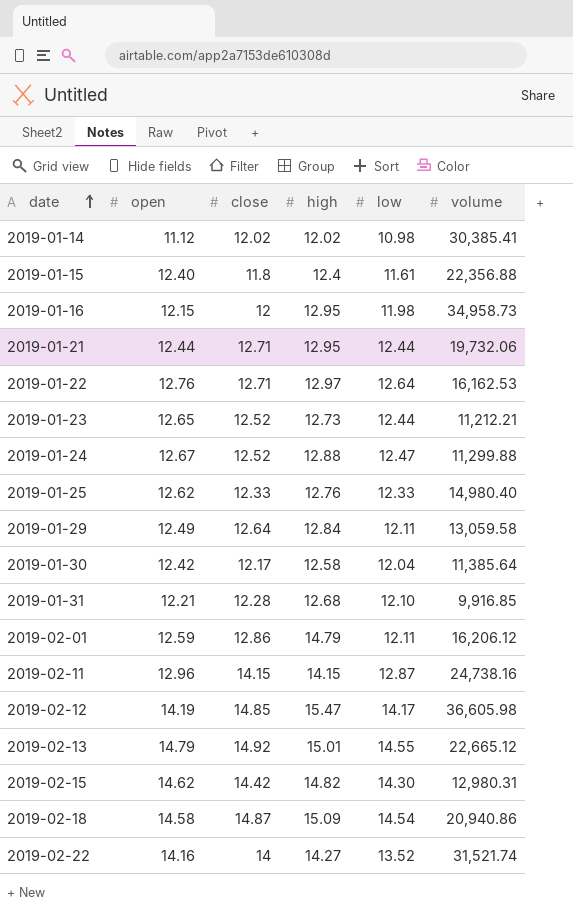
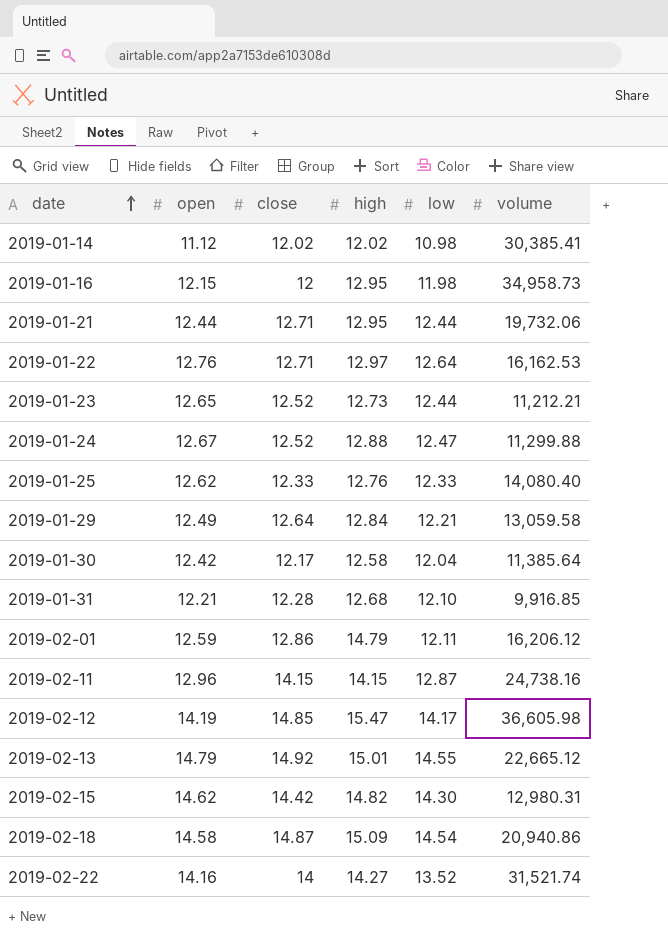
row 2019-01-15: 12.40 | 11.8 | 12.4 | 11.61 | 22,356.88 -> none
2019-01-25 | volume: 14,980.40 -> 14,080.40
2019-01-29 | low: 12.11 -> 12.21

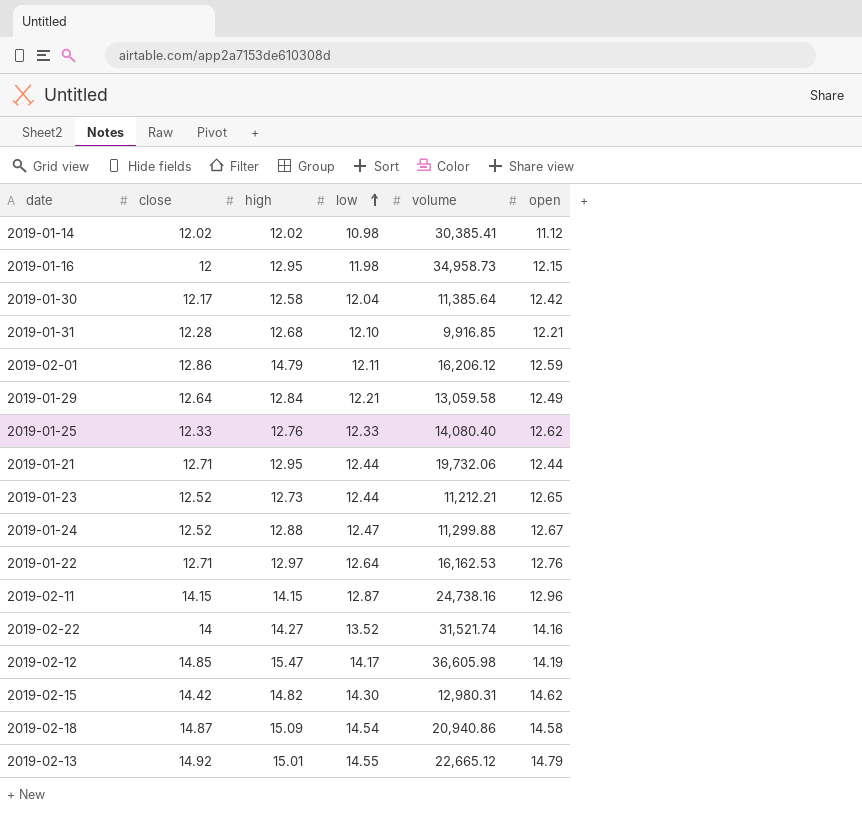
row order: date ascending -> low ascending
column open | position: 2 -> 6

